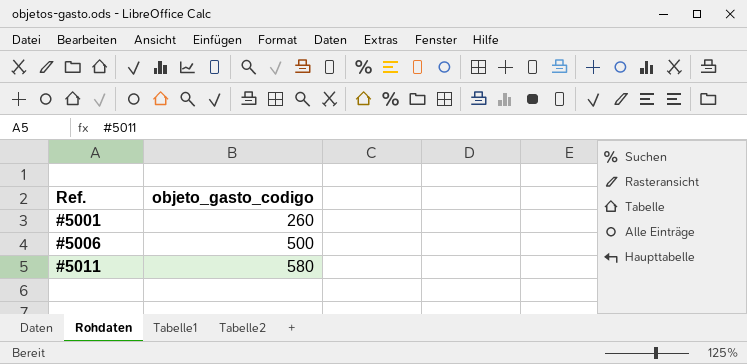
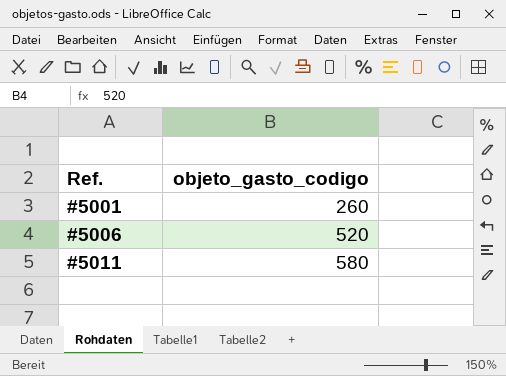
#5006 | objeto_gasto_codigo: 500 -> 520

